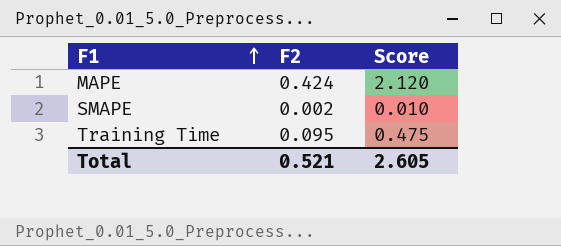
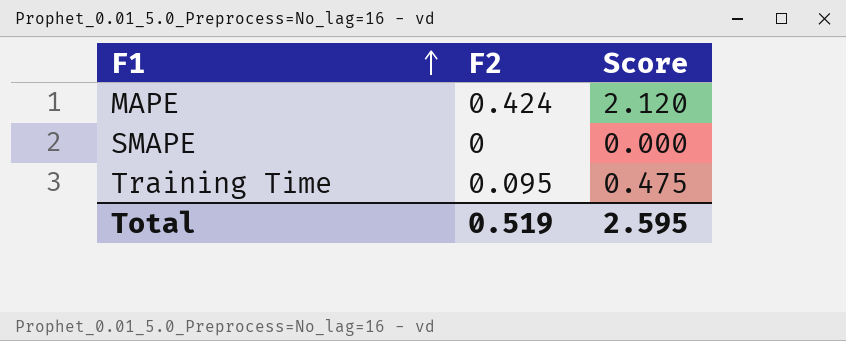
SMAPE | F2: 0.002 -> 0
SMAPE | Score: 0.010 -> 0.000
Total | F2: 0.521 -> 0.519
Total | Score: 2.605 -> 2.595

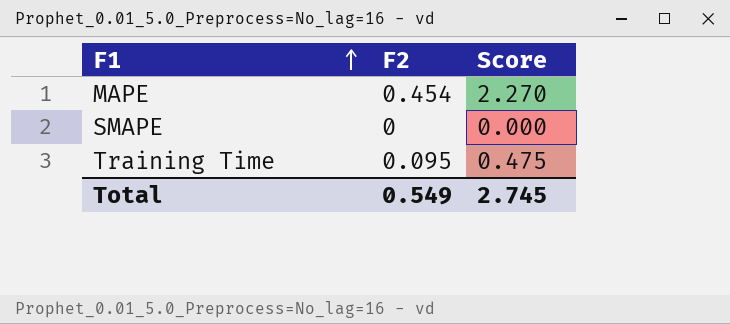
MAPE | F2: 0.424 -> 0.454
MAPE | Score: 2.120 -> 2.270
Total | F2: 0.519 -> 0.549
Total | Score: 2.595 -> 2.745

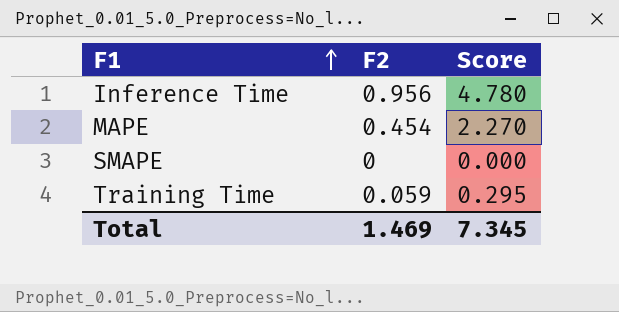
row Inference Time: none -> 0.956 | 4.780
Training Time | F2: 0.095 -> 0.059
Training Time | Score: 0.475 -> 0.295
Total | F2: 0.549 -> 1.469
Total | Score: 2.745 -> 7.345

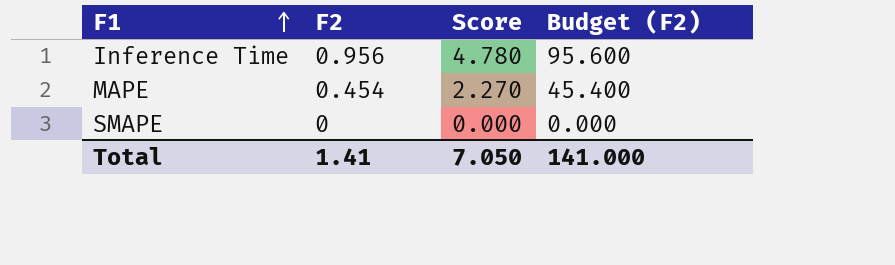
column Budget (F2) | formula: none -> [F2] * 100
row Training Time: 0.059 | 0.295 -> none
Total | F2: 1.469 -> 1.41
Total | Score: 7.345 -> 7.050

